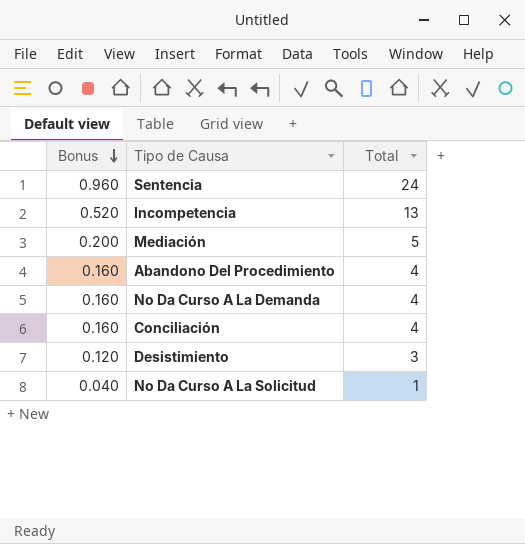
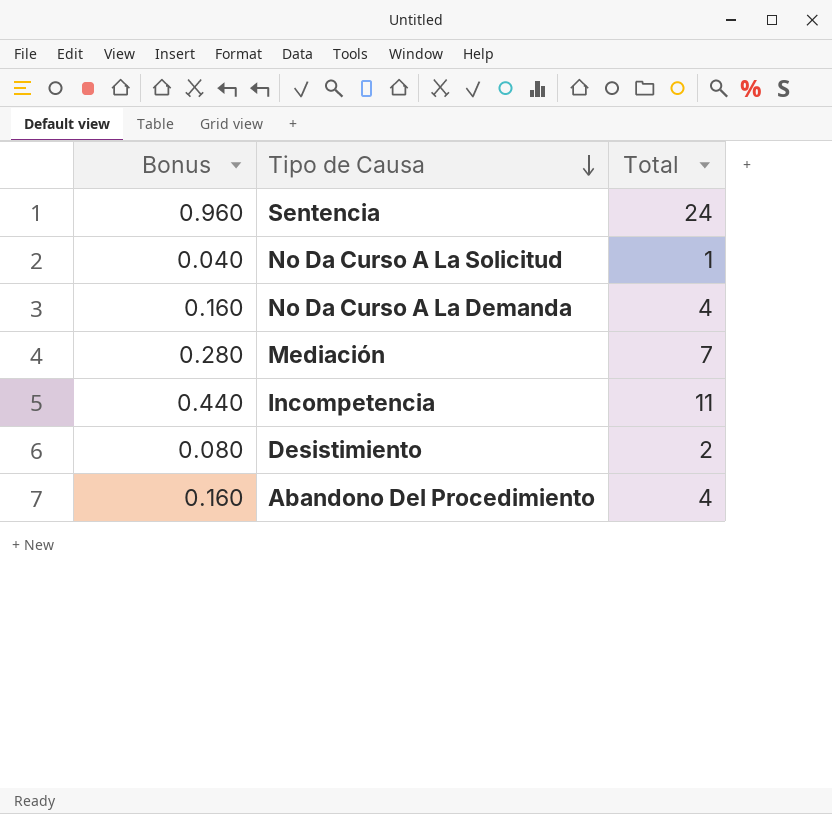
row order: Bonus descending -> Tipo de Causa descending
row Conciliación: 0.160 | 4 -> none
Mediación | Bonus: 0.200 -> 0.280
Mediación | Total: 5 -> 7
Incompetencia | Bonus: 0.520 -> 0.440
Incompetencia | Total: 13 -> 11
Desistimiento | Bonus: 0.120 -> 0.080
Desistimiento | Total: 3 -> 2

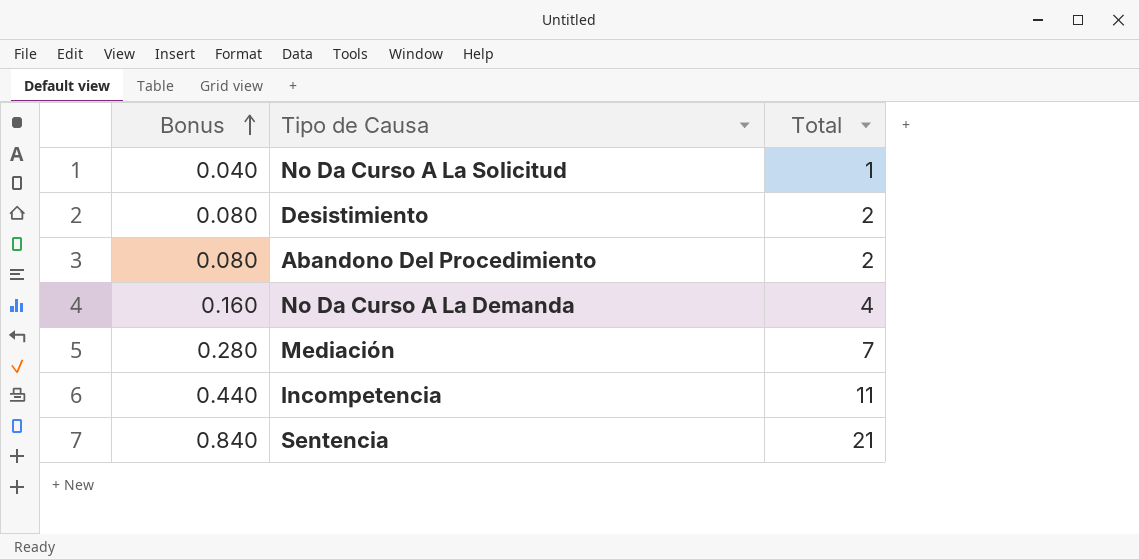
row order: Tipo de Causa descending -> Bonus ascending
Abandono Del Procedimiento | Bonus: 0.160 -> 0.080
Abandono Del Procedimiento | Total: 4 -> 2
Sentencia | Bonus: 0.960 -> 0.840
Sentencia | Total: 24 -> 21

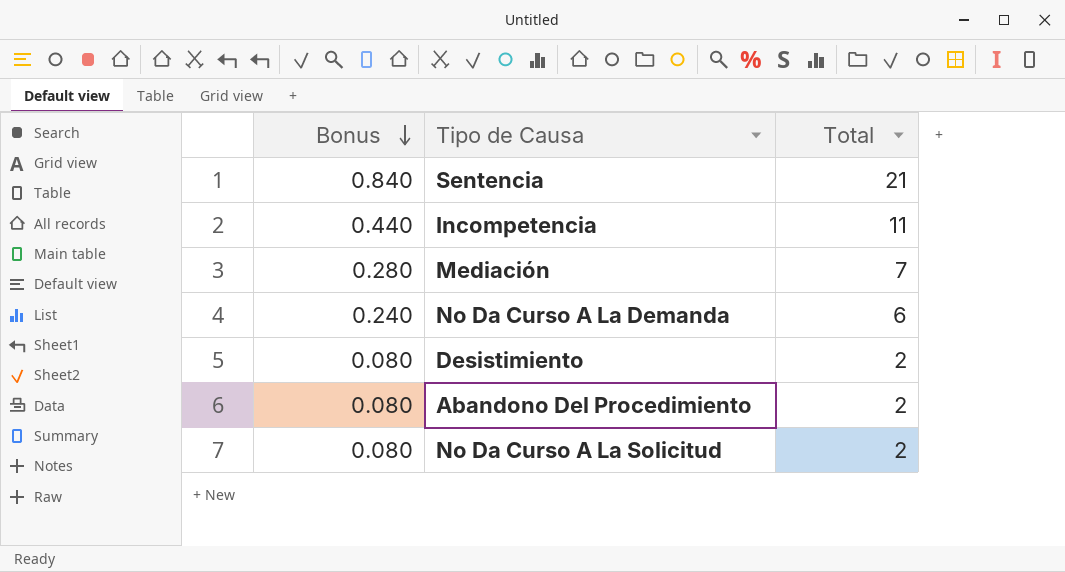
row order: Bonus ascending -> Bonus descending
No Da Curso A La Demanda | Bonus: 0.160 -> 0.240
No Da Curso A La Demanda | Total: 4 -> 6
No Da Curso A La Solicitud | Bonus: 0.040 -> 0.080
No Da Curso A La Solicitud | Total: 1 -> 2

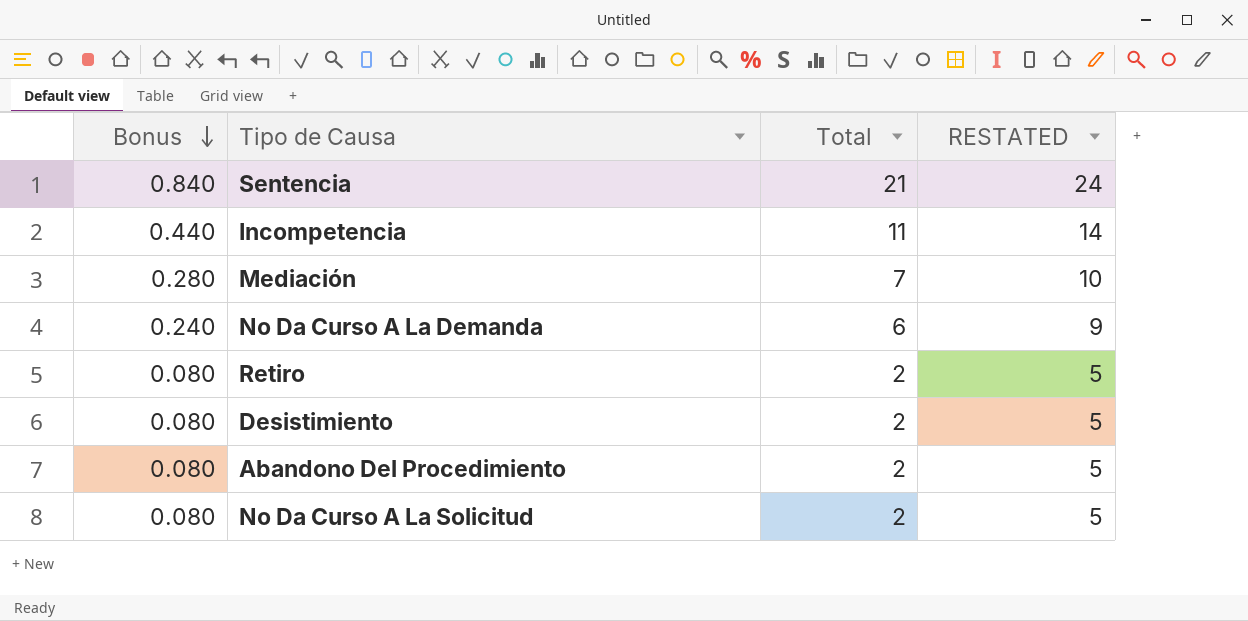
column RESTATED | formula: none -> [Total] + 3
row Retiro: none -> 0.080 | 2 | 5

